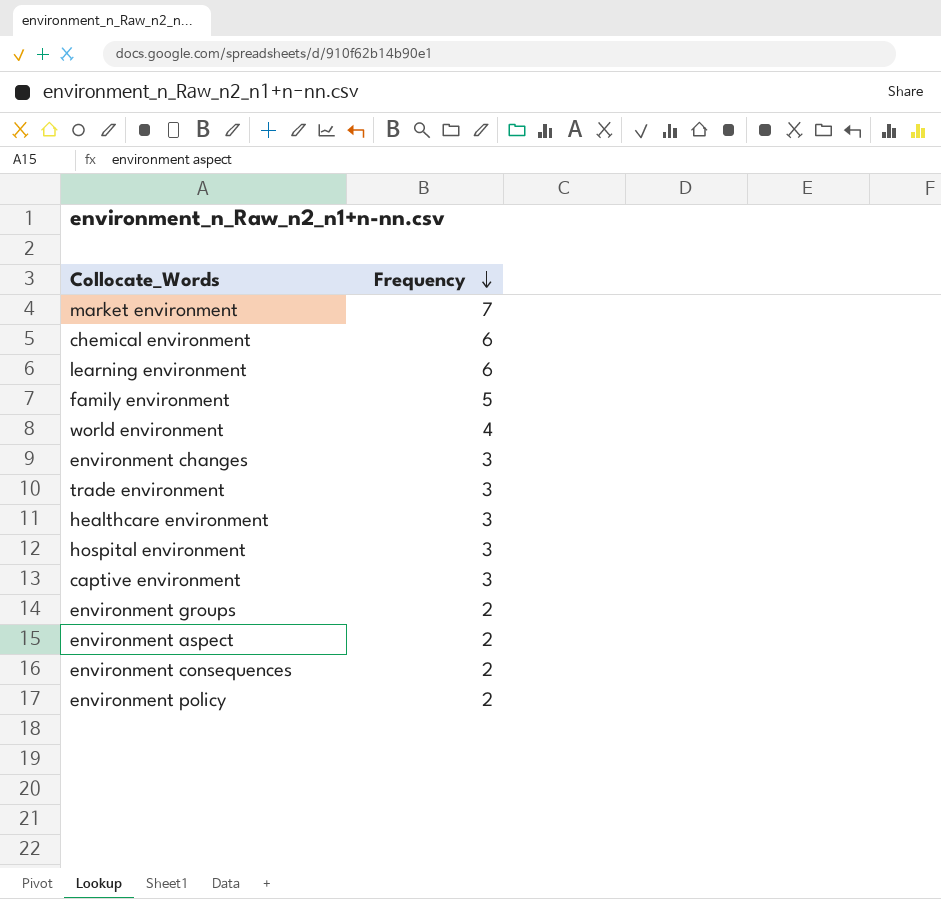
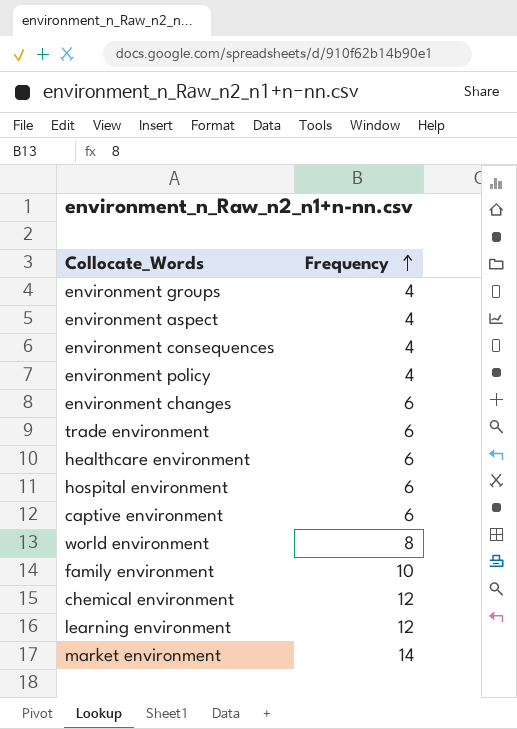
row order: Frequency descending -> Frequency ascending
environment groups | Frequency: 2 -> 4
environment aspect | Frequency: 2 -> 4
environment consequences | Frequency: 2 -> 4
environment policy | Frequency: 2 -> 4
environment changes | Frequency: 3 -> 6
trade environment | Frequency: 3 -> 6
healthcare environment | Frequency: 3 -> 6
hospital environment | Frequency: 3 -> 6
captive environment | Frequency: 3 -> 6
world environment | Frequency: 4 -> 8
family environment | Frequency: 5 -> 10
chemical environment | Frequency: 6 -> 12
learning environment | Frequency: 6 -> 12
market environment | Frequency: 7 -> 14

